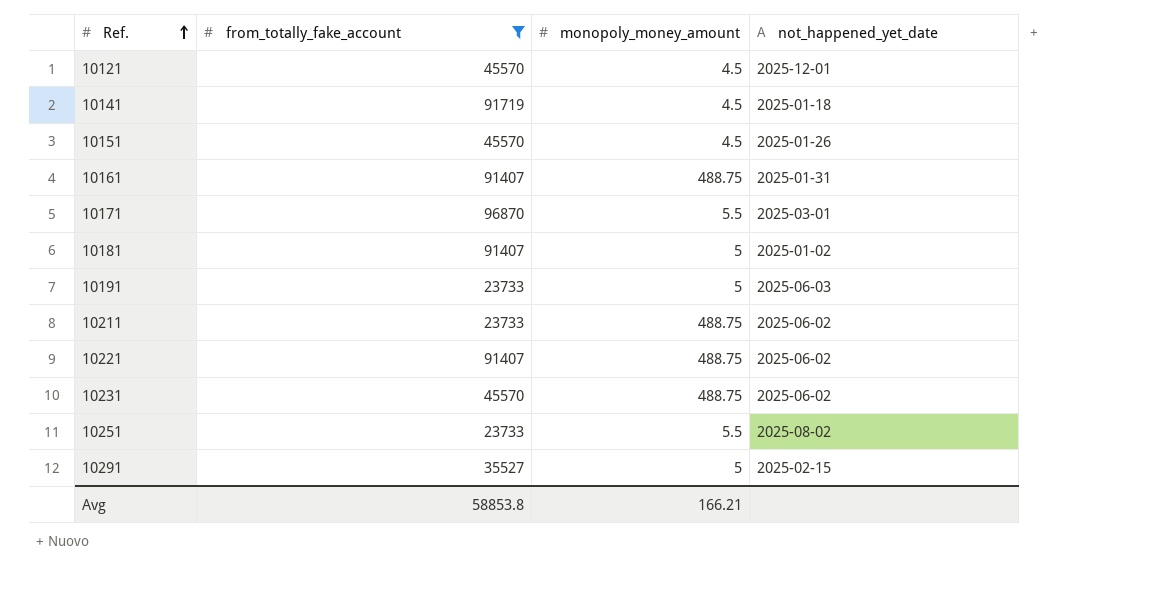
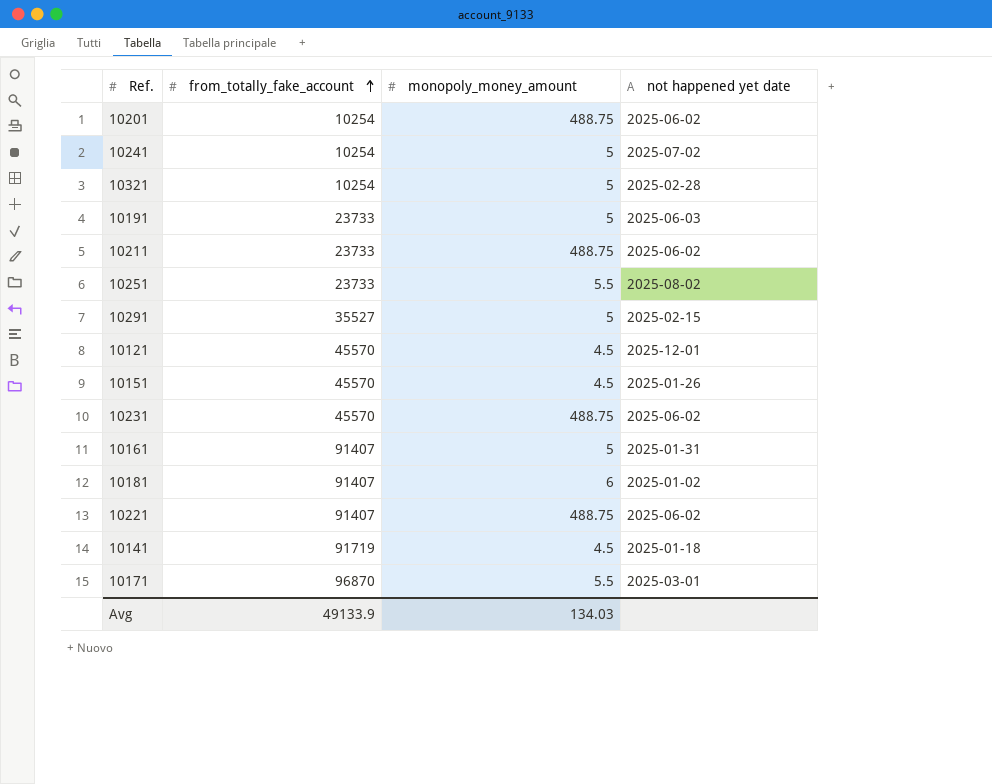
filter: from_totally_fake_account != 10254 -> none
row order: Ref. ascending -> from_totally_fake_account ascending
column name: not_happened_yet_date -> not happened yet date
10161 | monopoly_money_amount: 488.75 -> 5
10181 | monopoly_money_amount: 5 -> 6
Avg | from_totally_fake_account: 58853.8 -> 49133.9
Avg | monopoly_money_amount: 166.21 -> 134.03

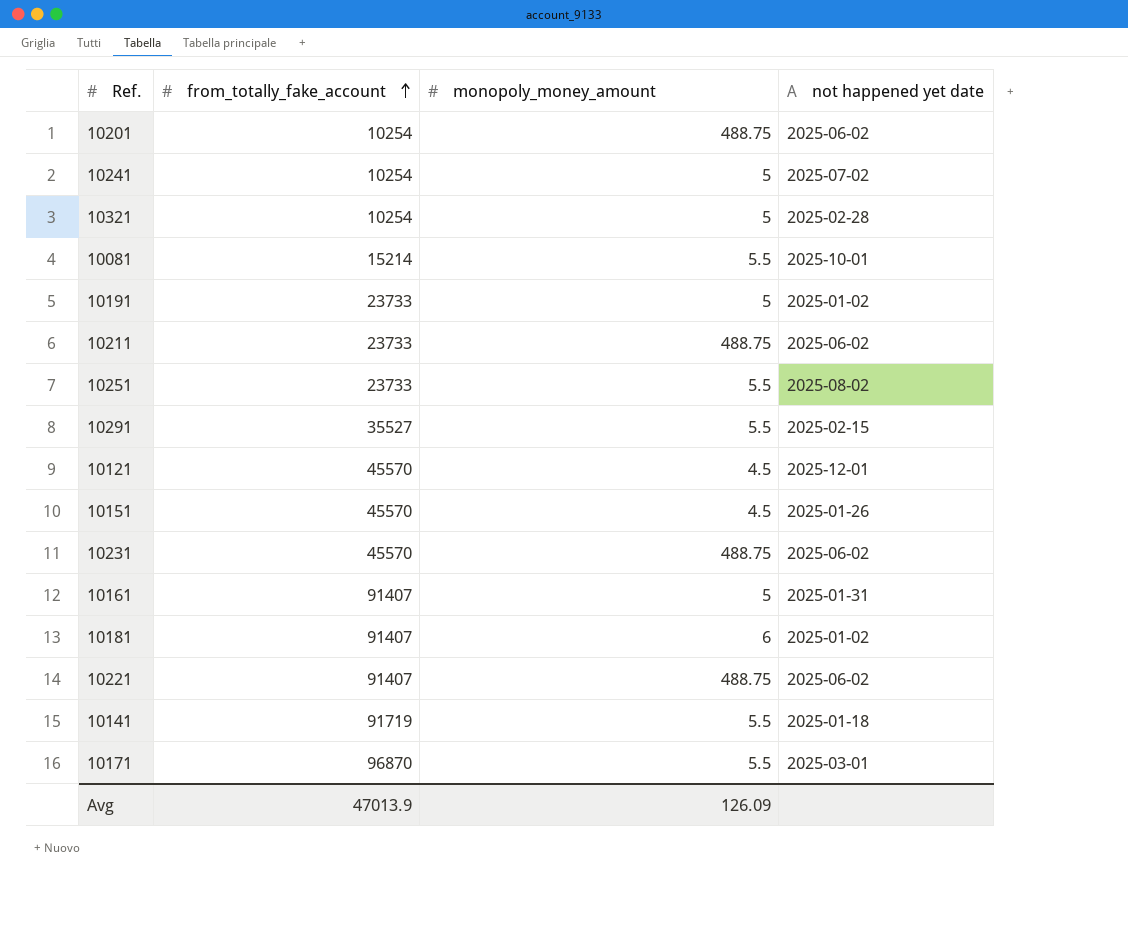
row 10081: none -> 15214 | 5.5 | 2025-10-01
10191 | not happened yet date: 2025-06-03 -> 2025-01-02
10291 | monopoly_money_amount: 5 -> 5.5
10141 | monopoly_money_amount: 4.5 -> 5.5
Avg | from_totally_fake_account: 49133.9 -> 47013.9
Avg | monopoly_money_amount: 134.03 -> 126.09

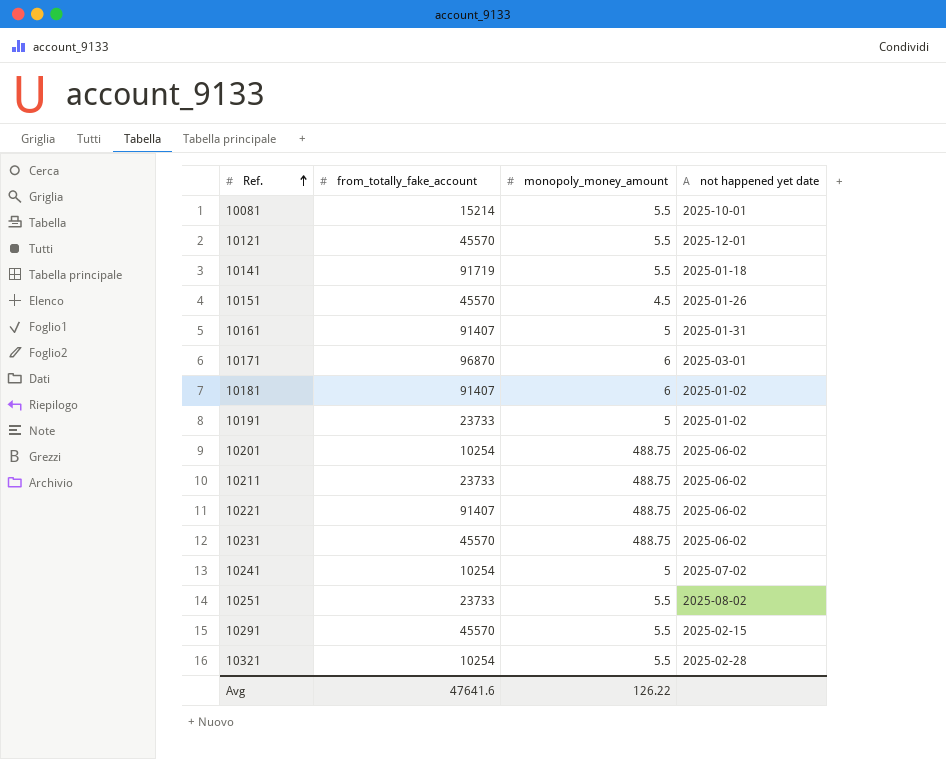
row order: from_totally_fake_account ascending -> Ref. ascending
10121 | monopoly_money_amount: 4.5 -> 5.5
10171 | monopoly_money_amount: 5.5 -> 6
10291 | from_totally_fake_account: 35527 -> 45570
10321 | monopoly_money_amount: 5 -> 5.5
Avg | from_totally_fake_account: 47013.9 -> 47641.6
Avg | monopoly_money_amount: 126.09 -> 126.22

